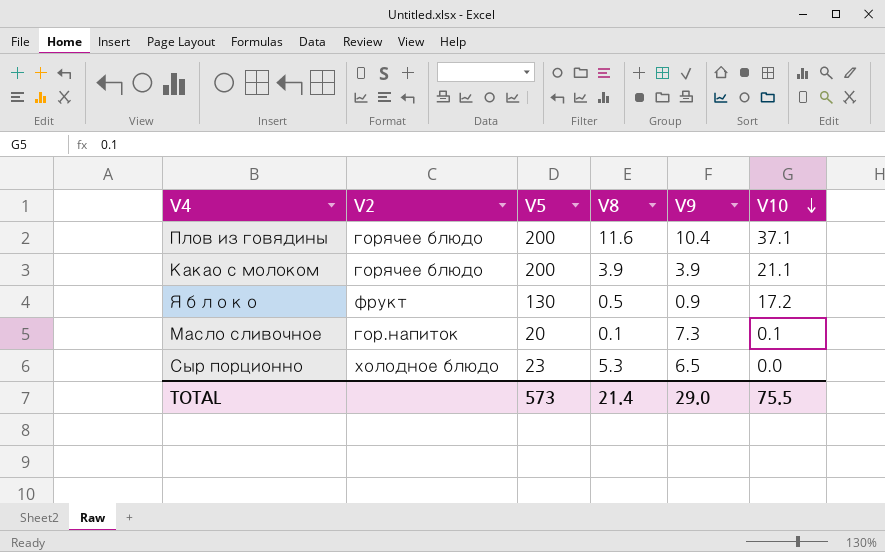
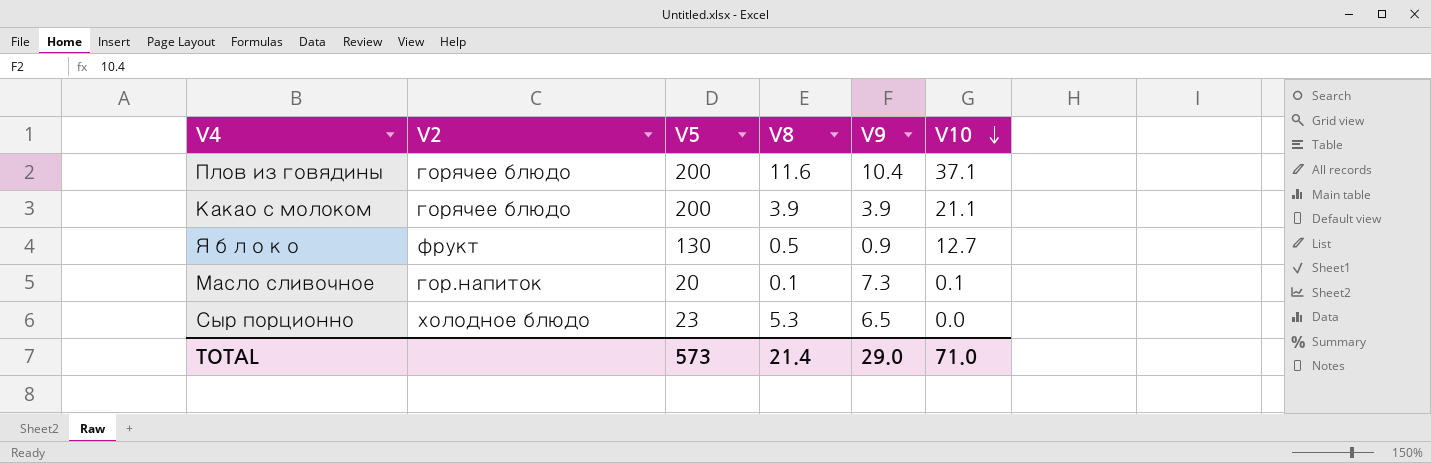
Я б л о к о | V10: 17.2 -> 12.7
TOTAL | V10: 75.5 -> 71.0

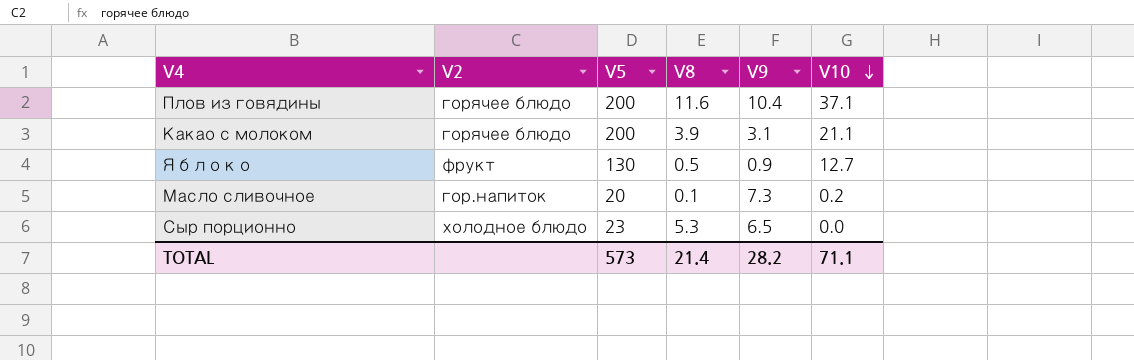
Какао с молоком | V9: 3.9 -> 3.1
Масло сливочное | V10: 0.1 -> 0.2
TOTAL | V9: 29.0 -> 28.2
TOTAL | V10: 71.0 -> 71.1

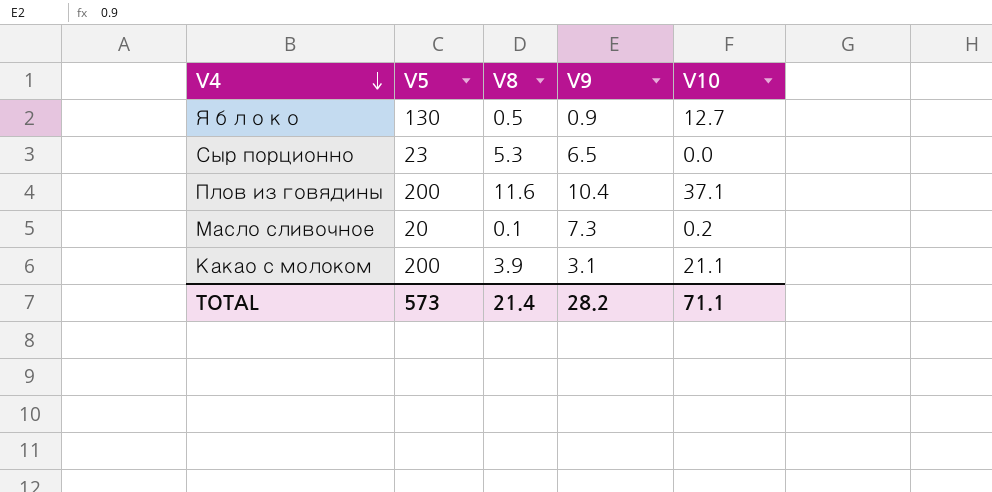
row order: V10 descending -> V4 descending
column V2 | position: 2 -> none

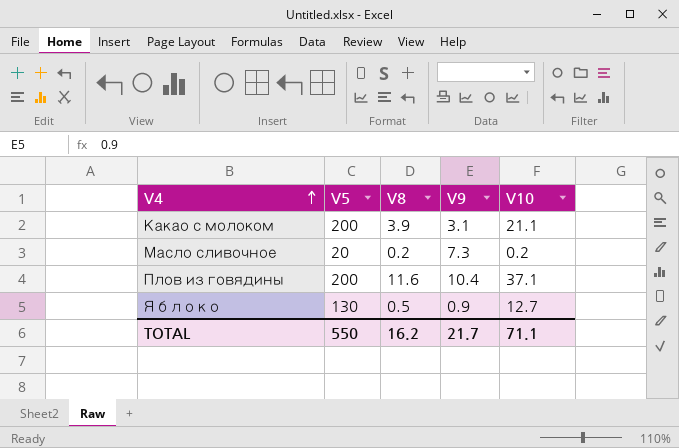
row order: V4 descending -> V4 ascending
row Сыр порционно: 23 | 5.3 | 6.5 | 0.0 -> none
Масло сливочное | V8: 0.1 -> 0.2
TOTAL | V5: 573 -> 550
TOTAL | V8: 21.4 -> 16.2
TOTAL | V9: 28.2 -> 21.7

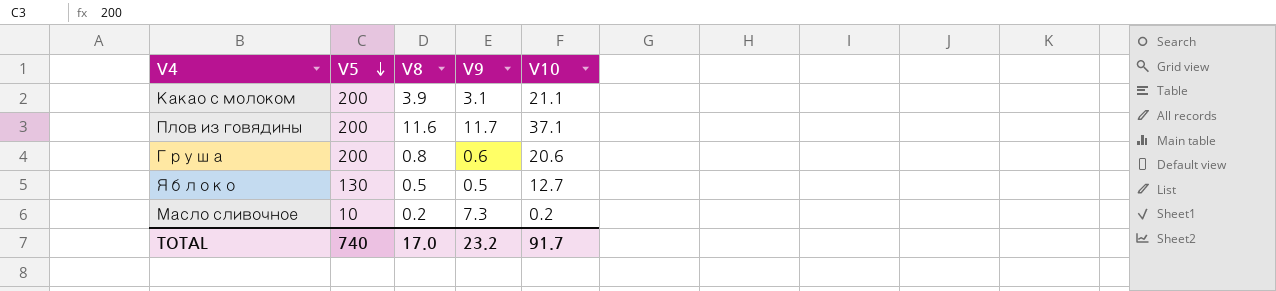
row order: V4 ascending -> V5 descending
Плов из говядины | V9: 10.4 -> 11.7
row Г р у ш а: none -> 200 | 0.8 | 0.6 | 20.6
Я б л о к о | V9: 0.9 -> 0.5
Масло сливочное | V5: 20 -> 10
TOTAL | V5: 550 -> 740
TOTAL | V8: 16.2 -> 17.0
TOTAL | V9: 21.7 -> 23.2
TOTAL | V10: 71.1 -> 91.7

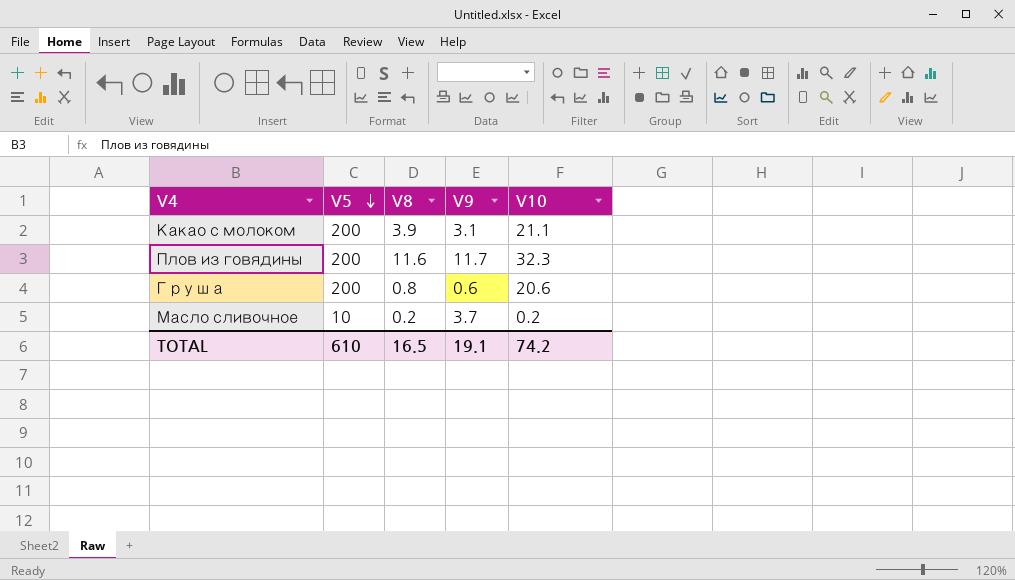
row Я б л о к о: 130 | 0.5 | 0.5 | 12.7 -> none
Плов из говядины | V10: 37.1 -> 32.3
Масло сливочное | V9: 7.3 -> 3.7
TOTAL | V5: 740 -> 610
TOTAL | V8: 17.0 -> 16.5
TOTAL | V9: 23.2 -> 19.1
TOTAL | V10: 91.7 -> 74.2

